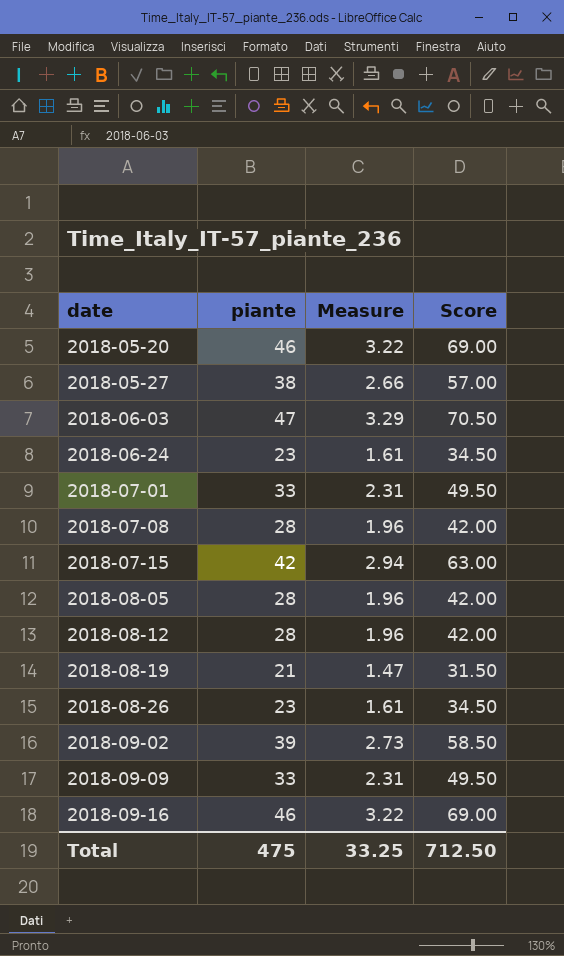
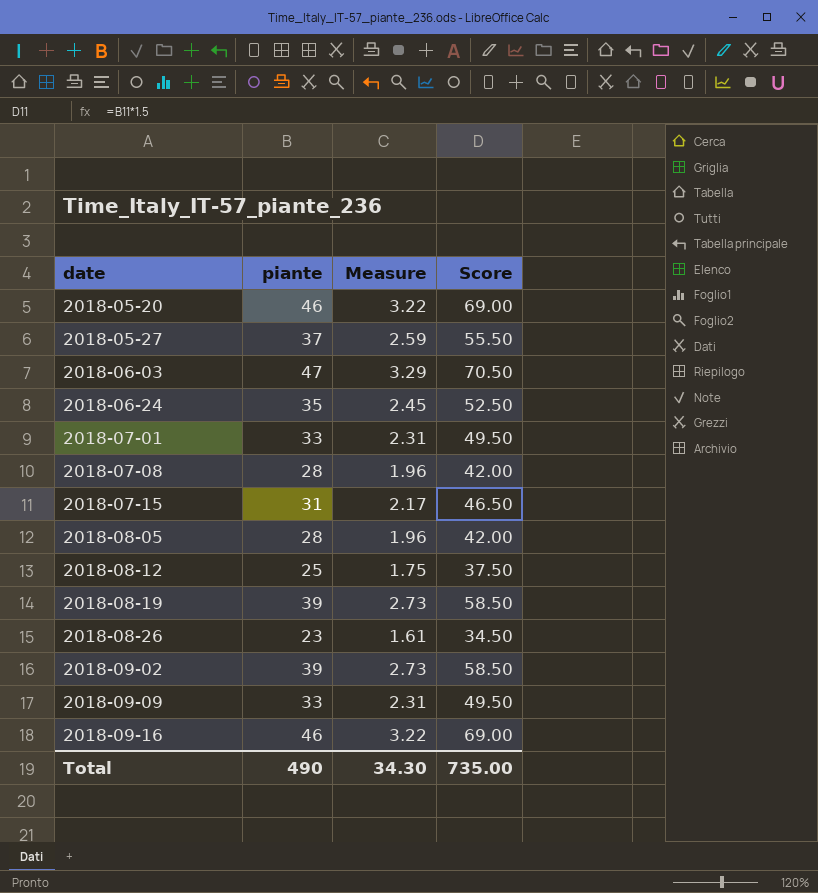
2018-05-27 | piante: 38 -> 37
2018-05-27 | Measure: 2.66 -> 2.59
2018-05-27 | Score: 57.00 -> 55.50
2018-06-24 | piante: 23 -> 35
2018-06-24 | Measure: 1.61 -> 2.45
2018-06-24 | Score: 34.50 -> 52.50
2018-07-15 | piante: 42 -> 31
2018-07-15 | Measure: 2.94 -> 2.17
2018-07-15 | Score: 63.00 -> 46.50
2018-08-12 | piante: 28 -> 25
2018-08-12 | Measure: 1.96 -> 1.75
2018-08-12 | Score: 42.00 -> 37.50
2018-08-19 | piante: 21 -> 39
2018-08-19 | Measure: 1.47 -> 2.73
2018-08-19 | Score: 31.50 -> 58.50
Total | piante: 475 -> 490
Total | Measure: 33.25 -> 34.30
Total | Score: 712.50 -> 735.00

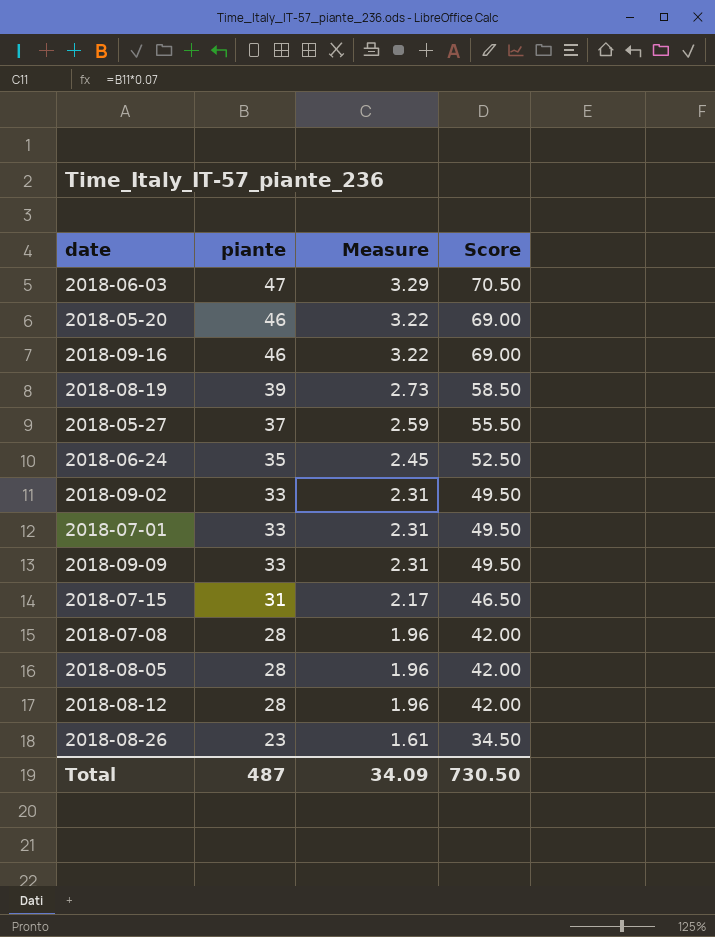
row order: date ascending -> piante descending
2018-09-02 | piante: 39 -> 33
2018-09-02 | Measure: 2.73 -> 2.31
2018-09-02 | Score: 58.50 -> 49.50
2018-08-12 | piante: 25 -> 28
2018-08-12 | Measure: 1.75 -> 1.96
2018-08-12 | Score: 37.50 -> 42.00
Total | piante: 490 -> 487
Total | Measure: 34.30 -> 34.09
Total | Score: 735.00 -> 730.50

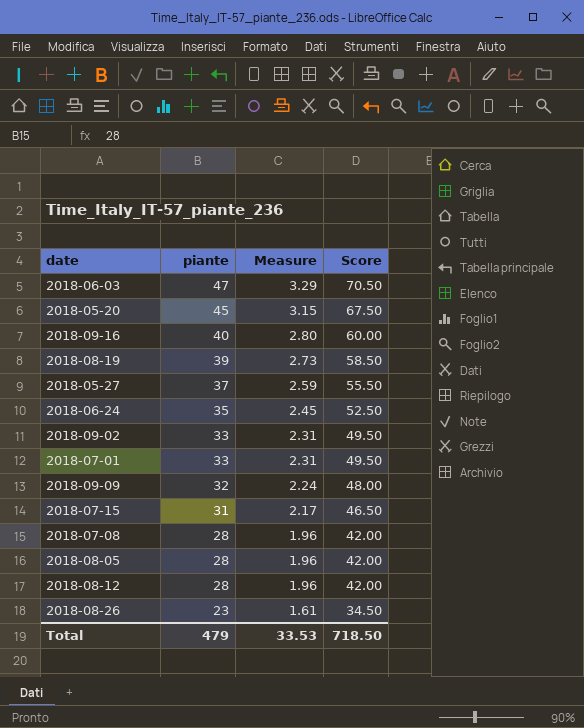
2018-05-20 | piante: 46 -> 45
2018-05-20 | Measure: 3.22 -> 3.15
2018-05-20 | Score: 69.00 -> 67.50
2018-09-16 | piante: 46 -> 40
2018-09-16 | Measure: 3.22 -> 2.80
2018-09-16 | Score: 69.00 -> 60.00
2018-09-09 | piante: 33 -> 32
2018-09-09 | Measure: 2.31 -> 2.24
2018-09-09 | Score: 49.50 -> 48.00
Total | piante: 487 -> 479
Total | Measure: 34.09 -> 33.53
Total | Score: 730.50 -> 718.50

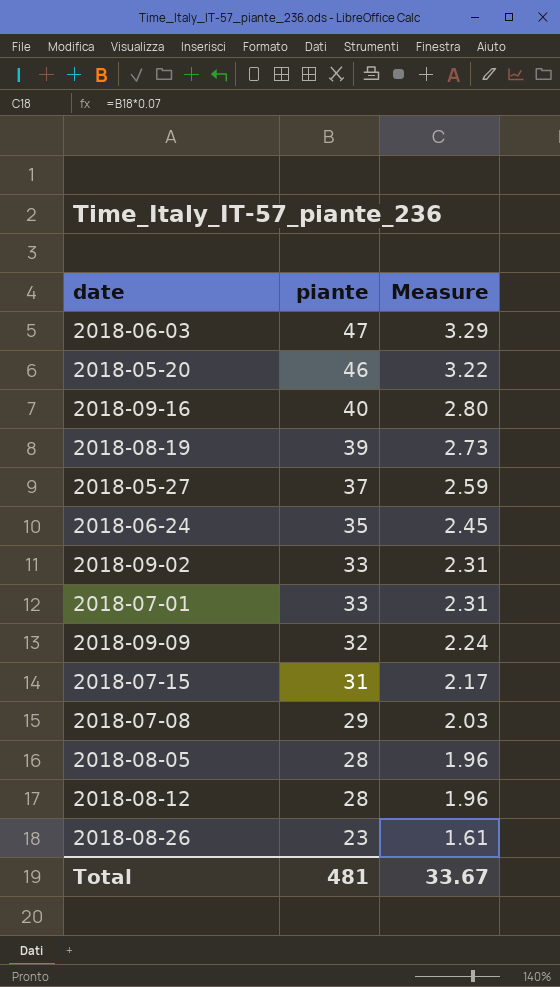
column Score | formula: [piante] * 1.5 -> none
2018-05-20 | piante: 45 -> 46
2018-05-20 | Measure: 3.15 -> 3.22
2018-07-08 | piante: 28 -> 29
2018-07-08 | Measure: 1.96 -> 2.03
Total | piante: 479 -> 481
Total | Measure: 33.53 -> 33.67

